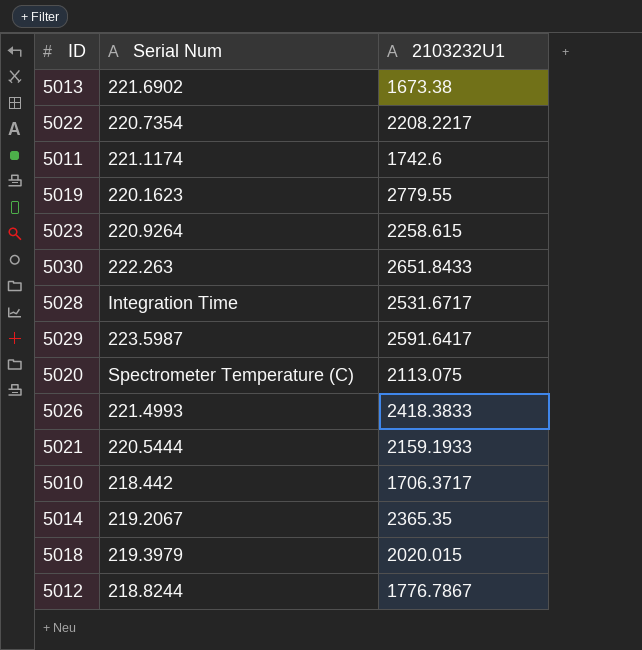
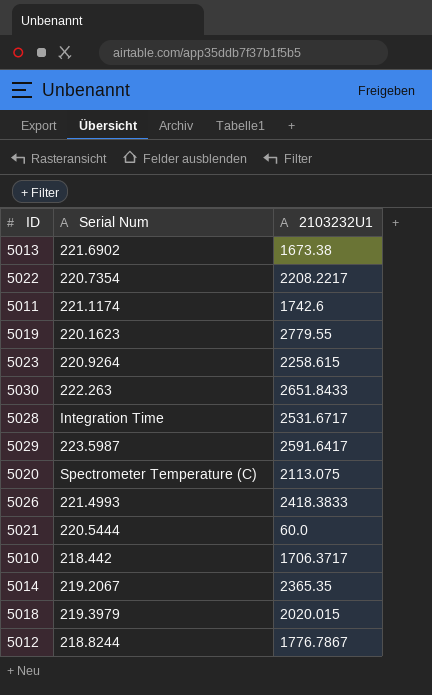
5021 | 2103232U1: 2159.1933 -> 60.0

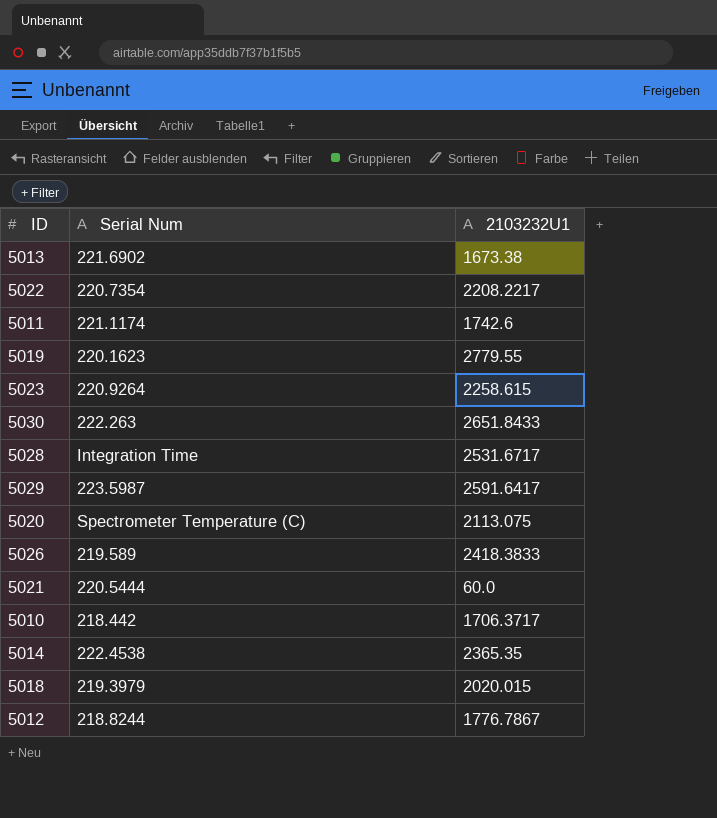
5026 | Serial Num: 221.4993 -> 219.589
5014 | Serial Num: 219.2067 -> 222.4538

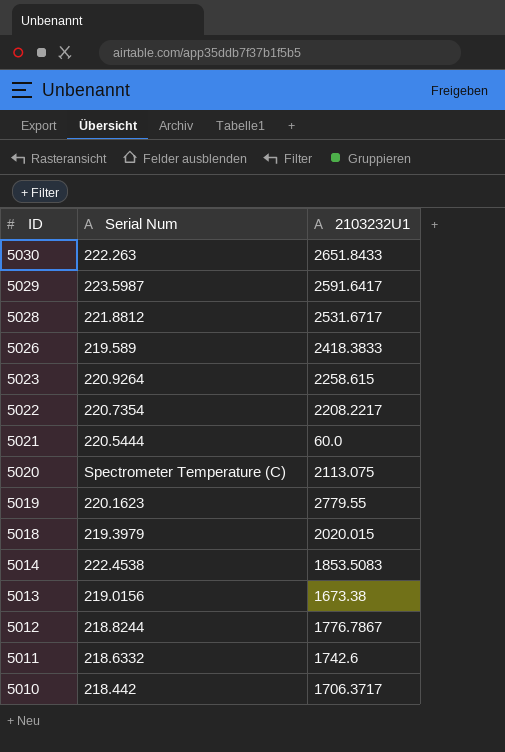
row order: none -> ID descending
5028 | Serial Num: Integration Time -> 221.8812
5014 | 2103232U1: 2365.35 -> 1853.5083
5013 | Serial Num: 221.6902 -> 219.0156
5011 | Serial Num: 221.1174 -> 218.6332

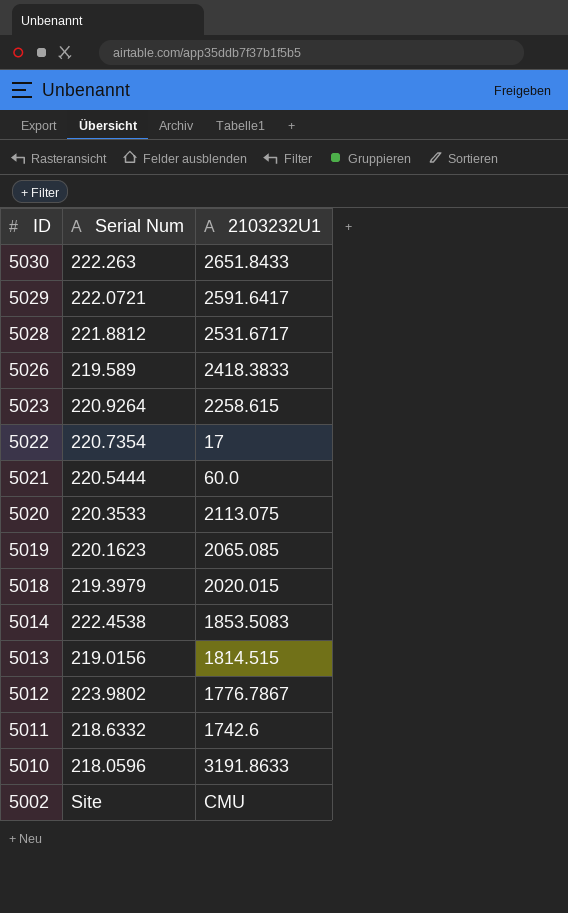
5029 | Serial Num: 223.5987 -> 222.0721
5022 | 2103232U1: 2208.2217 -> 17
5020 | Serial Num: Spectrometer Temperature (C) -> 220.3533
5019 | 2103232U1: 2779.55 -> 2065.085
5013 | 2103232U1: 1673.38 -> 1814.515
5012 | Serial Num: 218.8244 -> 223.9802
5010 | Serial Num: 218.442 -> 218.0596
5010 | 2103232U1: 1706.3717 -> 3191.8633
row 5002: none -> Site | CMU

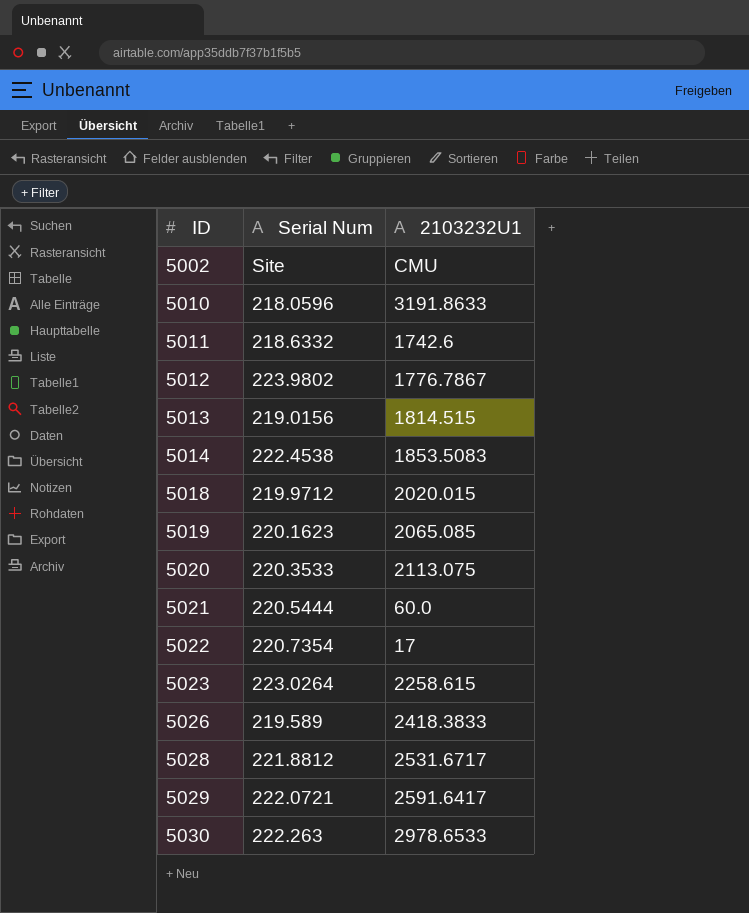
row order: ID descending -> ID ascending
5018 | Serial Num: 219.3979 -> 219.9712
5023 | Serial Num: 220.9264 -> 223.0264
5030 | 2103232U1: 2651.8433 -> 2978.6533

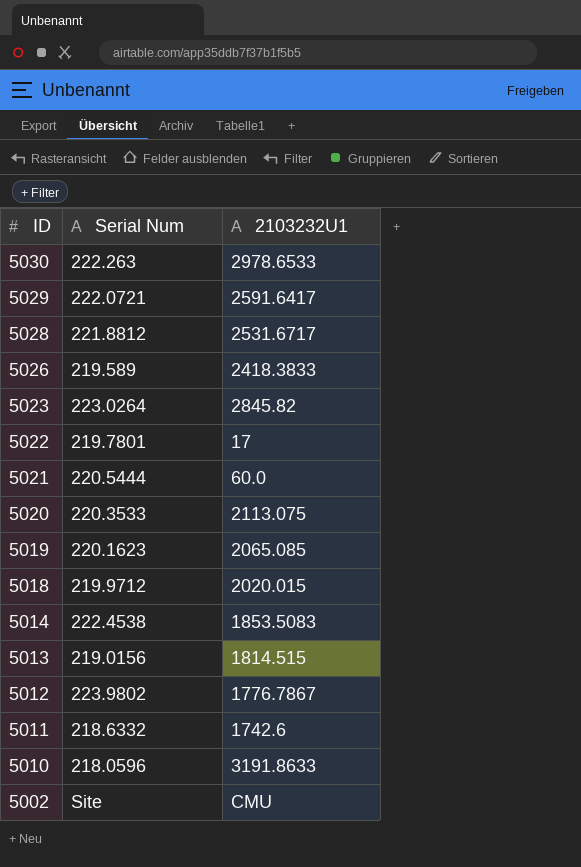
row order: ID ascending -> ID descending
5023 | 2103232U1: 2258.615 -> 2845.82
5022 | Serial Num: 220.7354 -> 219.7801

